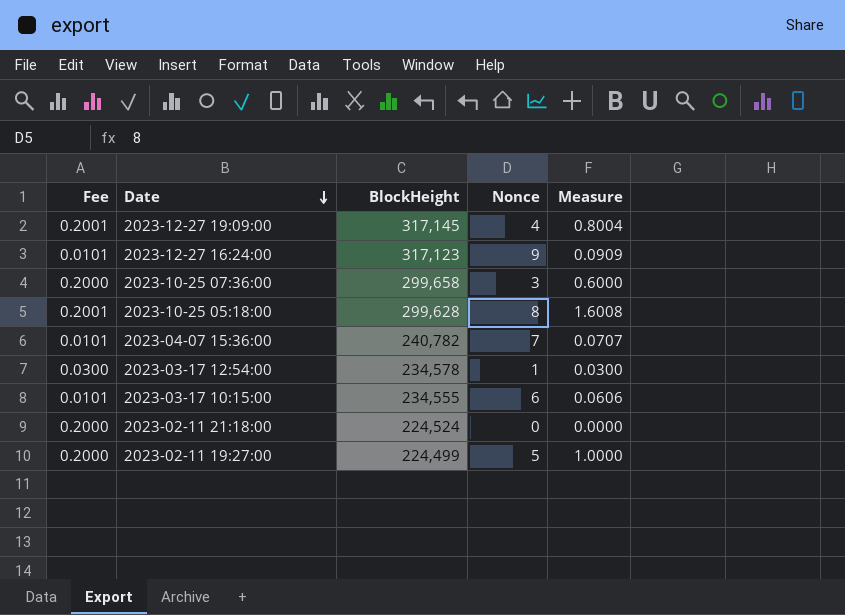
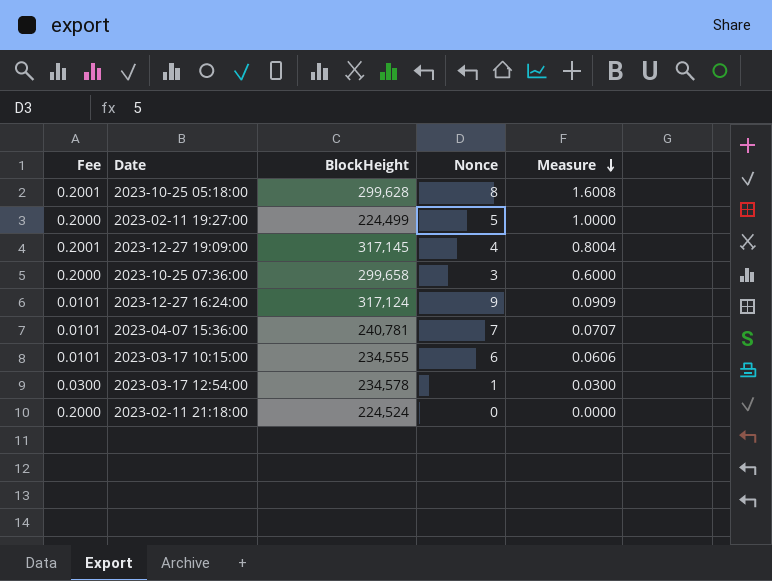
row order: Date descending -> Measure descending
2023-12-27 16:24:00 | BlockHeight: 317,123 -> 317,124
2023-04-07 15:36:00 | BlockHeight: 240,782 -> 240,781

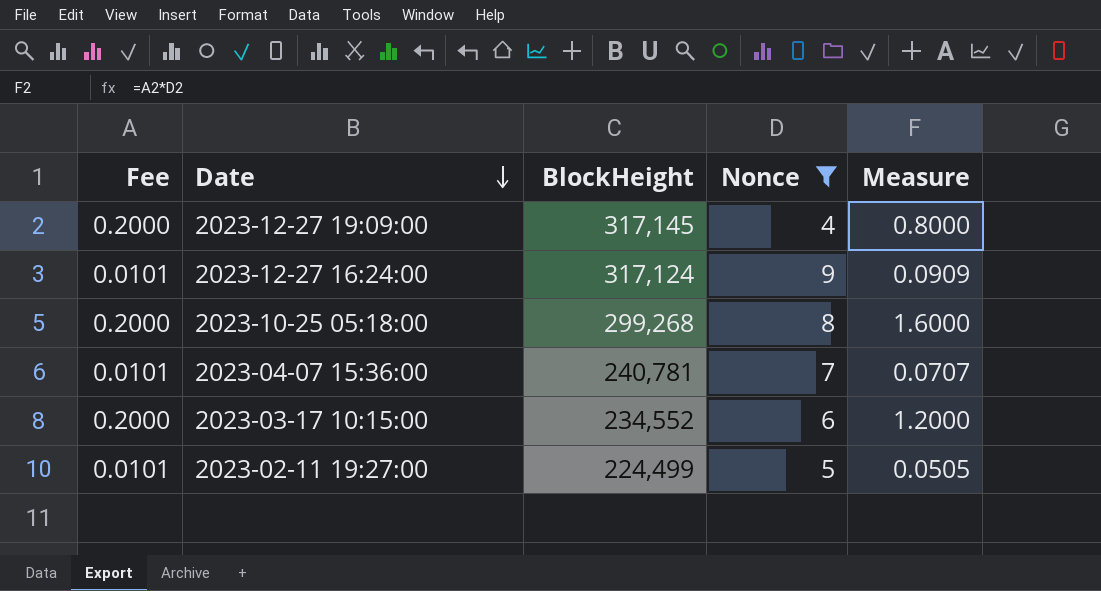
filter: none -> Nonce >= 4
row order: Measure descending -> Date descending
2023-12-27 19:09:00 | Fee: 0.2001 -> 0.2000
2023-12-27 19:09:00 | Measure: 0.8004 -> 0.8000
2023-10-25 05:18:00 | Fee: 0.2001 -> 0.2000
2023-10-25 05:18:00 | BlockHeight: 299,628 -> 299,268
2023-10-25 05:18:00 | Measure: 1.6008 -> 1.6000
2023-03-17 10:15:00 | Fee: 0.0101 -> 0.2000
2023-03-17 10:15:00 | BlockHeight: 234,555 -> 234,552
2023-03-17 10:15:00 | Measure: 0.0606 -> 1.2000
2023-02-11 19:27:00 | Fee: 0.2000 -> 0.0101
2023-02-11 19:27:00 | Measure: 1.0000 -> 0.0505

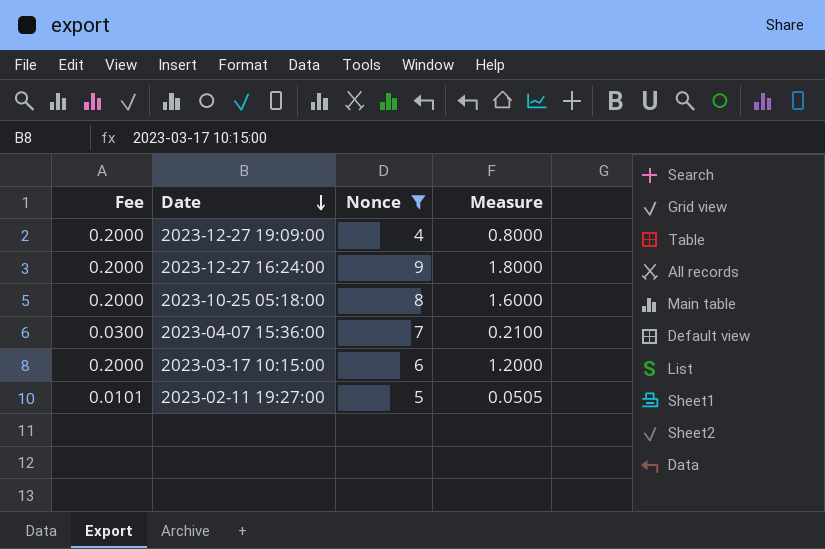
column BlockHeight | position: 3 -> none
2023-12-27 16:24:00 | Fee: 0.0101 -> 0.2000
2023-12-27 16:24:00 | Measure: 0.0909 -> 1.8000
2023-04-07 15:36:00 | Fee: 0.0101 -> 0.0300
2023-04-07 15:36:00 | Measure: 0.0707 -> 0.2100

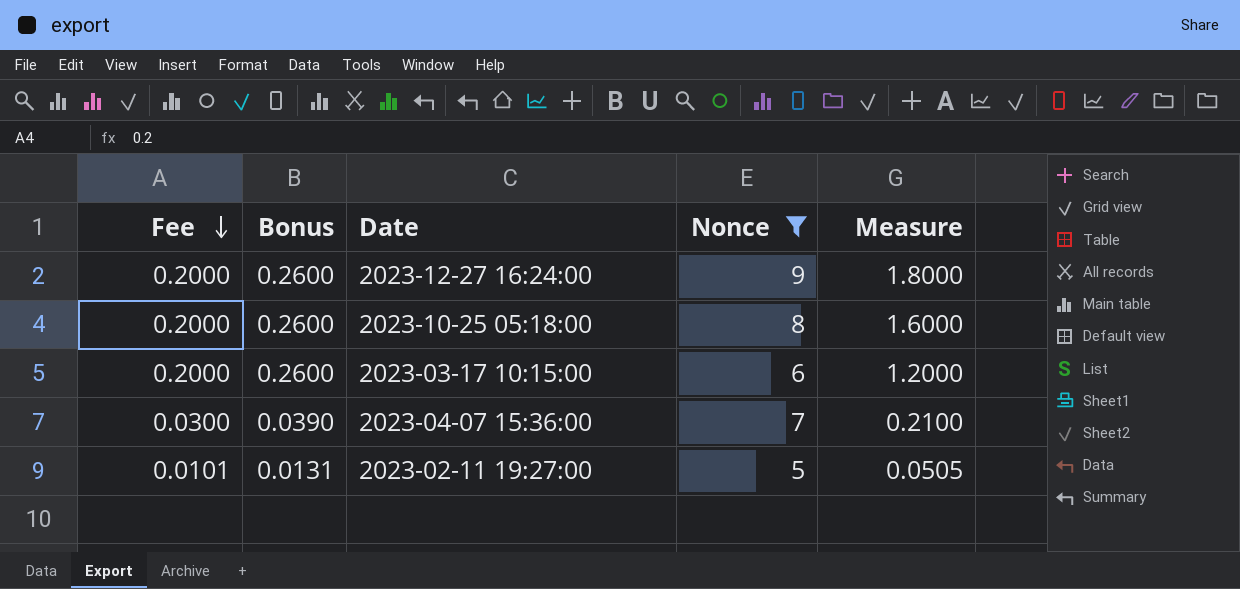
row order: Date descending -> Fee descending
column Bonus | formula: none -> [Fee] * 1.3
row 2023-12-27 19:09:00: 0.2000 | 4 | 0.8000 -> none

